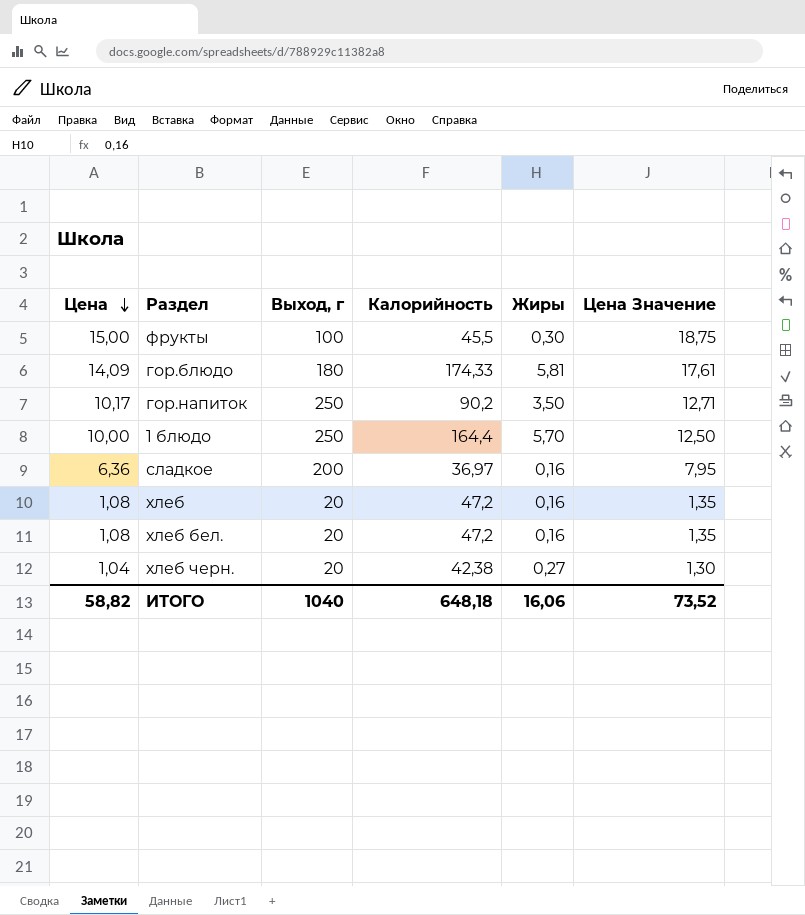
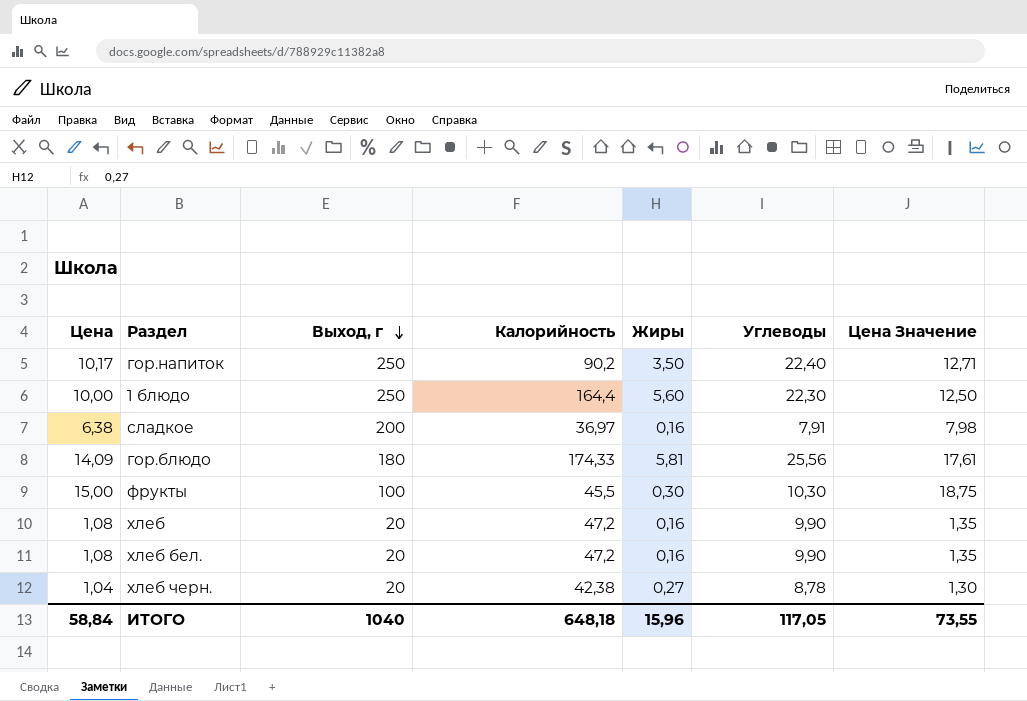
row order: Цена descending -> Выход, г descending
column Углеводы | position: none -> 6
1 блюдо | Жиры: 5,70 -> 5,60
сладкое | Цена: 6,36 -> 6,38
сладкое | Цена Значение: 7,95 -> 7,98
ИТОГО | Цена: 58,82 -> 58,84
ИТОГО | Жиры: 16,06 -> 15,96
ИТОГО | Цена Значение: 73,52 -> 73,55

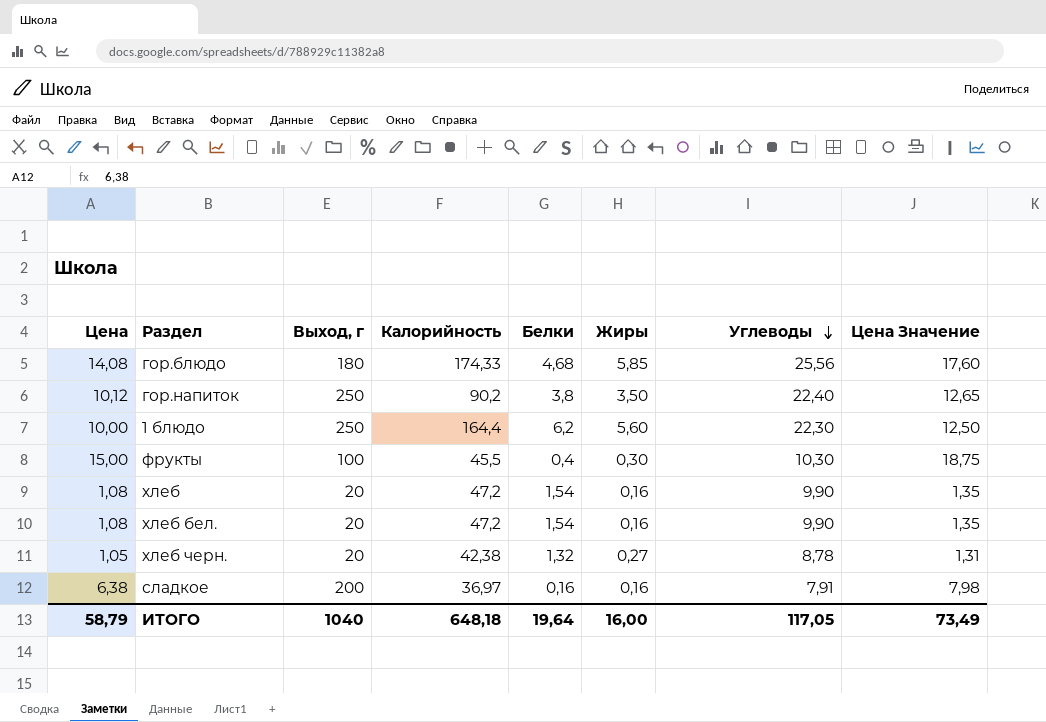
row order: Выход, г descending -> Углеводы descending
column Белки | position: none -> 5
гор.блюдо | Цена: 14,09 -> 14,08
гор.блюдо | Жиры: 5,81 -> 5,85
гор.блюдо | Цена Значение: 17,61 -> 17,60
гор.напиток | Цена: 10,17 -> 10,12
гор.напиток | Цена Значение: 12,71 -> 12,65
хлеб черн. | Цена: 1,04 -> 1,05
хлеб черн. | Цена Значение: 1,30 -> 1,31
ИТОГО | Цена: 58,84 -> 58,79
ИТОГО | Жиры: 15,96 -> 16,00
ИТОГО | Цена Значение: 73,55 -> 73,49

